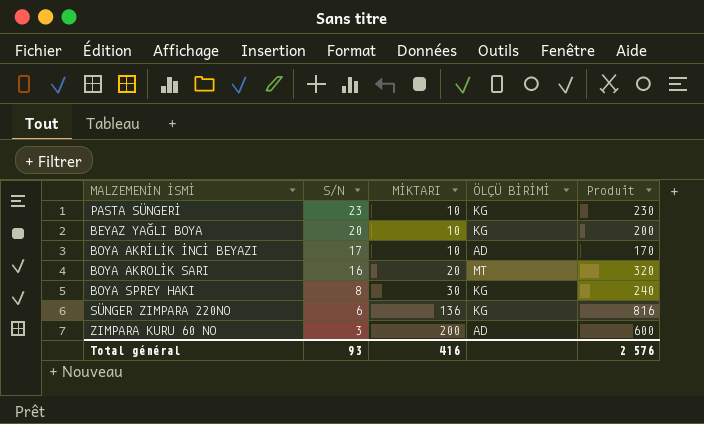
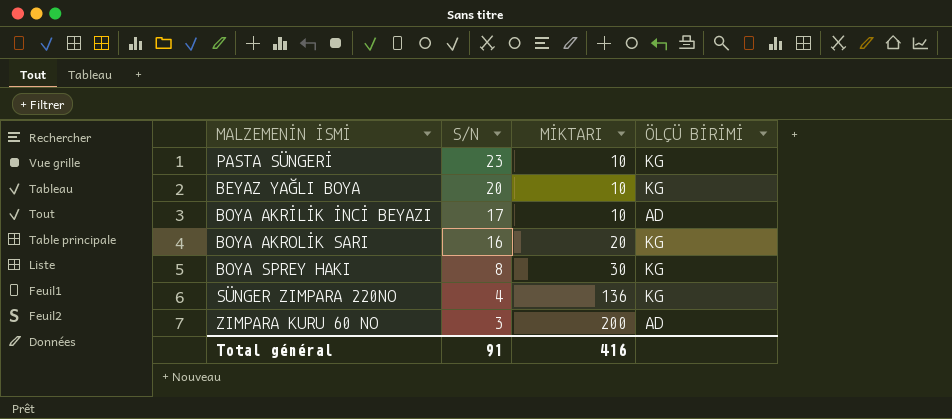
column Produit | formula: [S/N] * [MİKTARI] -> none
BOYA AKROLİK SARI | ÖLÇÜ BİRİMİ: MT -> KG
SÜNGER ZIMPARA 220NO | S/N: 6 -> 4
Total général | S/N: 93 -> 91

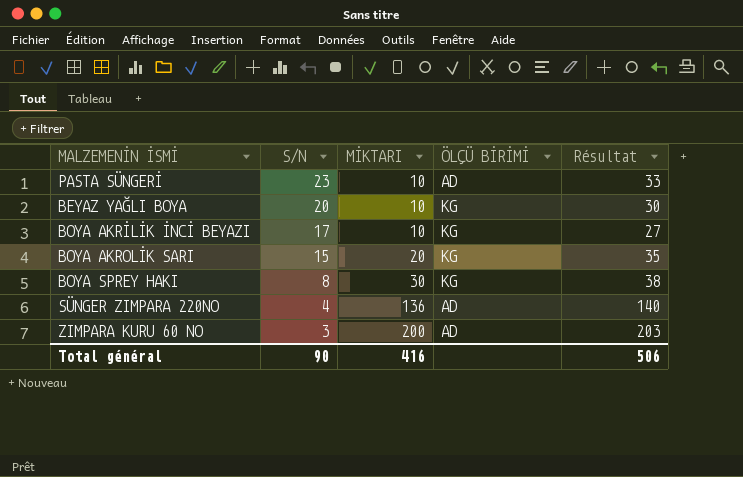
column Résultat | formula: none -> [S/N] + [MİKTARI]
PASTA SÜNGERİ | ÖLÇÜ BİRİMİ: KG -> AD
BOYA AKRİLİK İNCİ BEYAZI | ÖLÇÜ BİRİMİ: AD -> KG
BOYA AKROLİK SARI | S/N: 16 -> 15
SÜNGER ZIMPARA 220NO | ÖLÇÜ BİRİMİ: KG -> AD
Total général | S/N: 91 -> 90

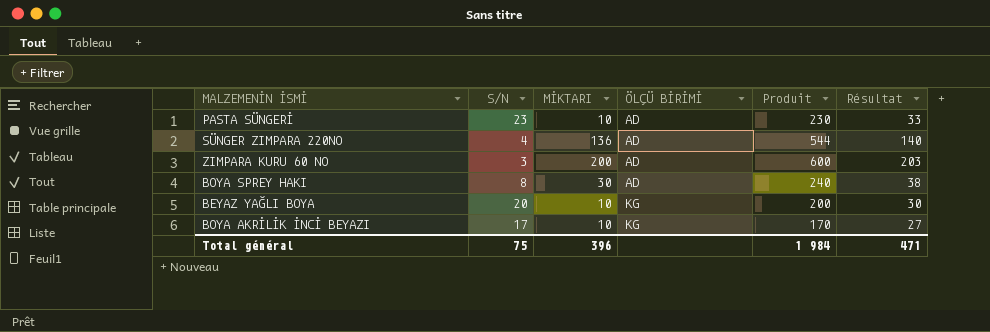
row order: S/N descending -> ÖLÇÜ BİRİMİ ascending
column Produit | formula: none -> [S/N] * [MİKTARI]
row BOYA AKROLİK SARI: 15 | 20 | KG | 35 -> none
BOYA SPREY HAKI | ÖLÇÜ BİRİMİ: KG -> AD
Total général | S/N: 90 -> 75
Total général | MİKTARI: 416 -> 396
Total général | Résultat: 506 -> 471

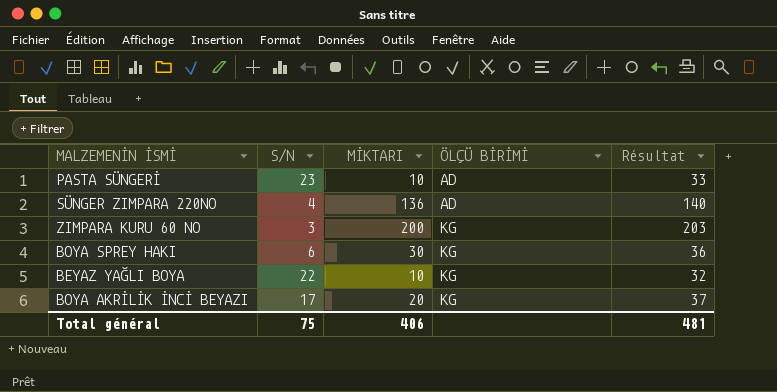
column Produit | formula: [S/N] * [MİKTARI] -> none
ZIMPARA KURU 60 NO | ÖLÇÜ BİRİMİ: AD -> KG
BOYA SPREY HAKI | S/N: 8 -> 6
BOYA SPREY HAKI | ÖLÇÜ BİRİMİ: AD -> KG
BOYA SPREY HAKI | Résultat: 38 -> 36
BEYAZ YAĞLI BOYA | S/N: 20 -> 22
BEYAZ YAĞLI BOYA | Résultat: 30 -> 32
BOYA AKRİLİK İNCİ BEYAZI | MİKTARI: 10 -> 20
BOYA AKRİLİK İNCİ BEYAZI | Résultat: 27 -> 37
Total général | MİKTARI: 396 -> 406
Total général | Résultat: 471 -> 481

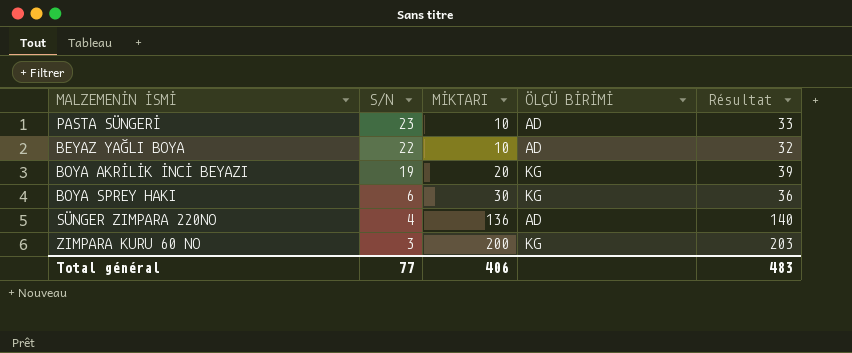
row order: ÖLÇÜ BİRİMİ ascending -> S/N descending
BEYAZ YAĞLI BOYA | ÖLÇÜ BİRİMİ: KG -> AD
BOYA AKRİLİK İNCİ BEYAZI | S/N: 17 -> 19
BOYA AKRİLİK İNCİ BEYAZI | Résultat: 37 -> 39
Total général | S/N: 75 -> 77
Total général | Résultat: 481 -> 483

